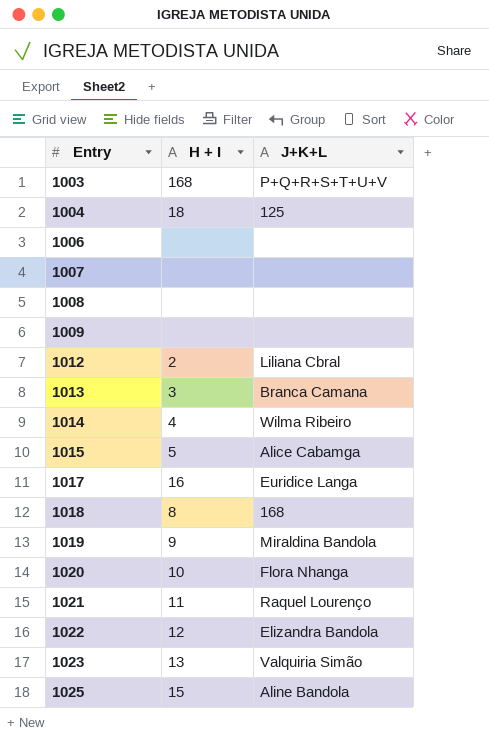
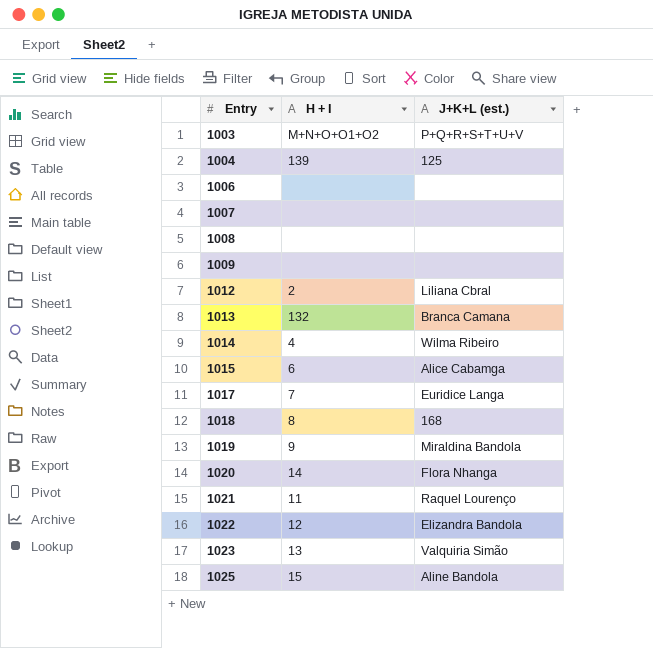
column name: J+K+L -> J+K+L (est.)
1003 | H + I: 168 -> M+N+O+O1+O2
1004 | H + I: 18 -> 139
1013 | H + I: 3 -> 132
1015 | H + I: 5 -> 6
1017 | H + I: 16 -> 7
1020 | H + I: 10 -> 14

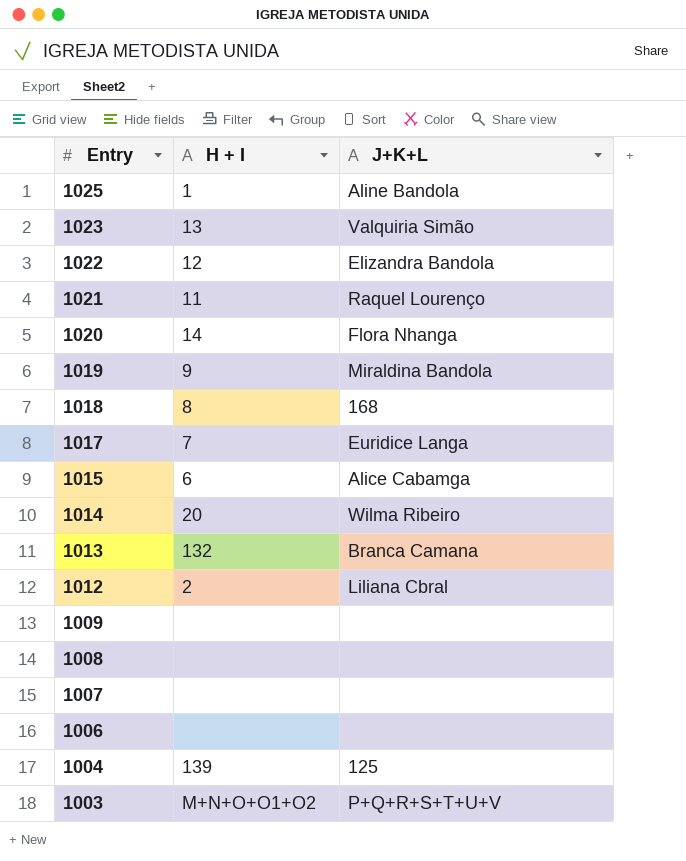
row order: Entry ascending -> Entry descending
column name: J+K+L (est.) -> J+K+L
1025 | H + I: 15 -> 1
1014 | H + I: 4 -> 20

